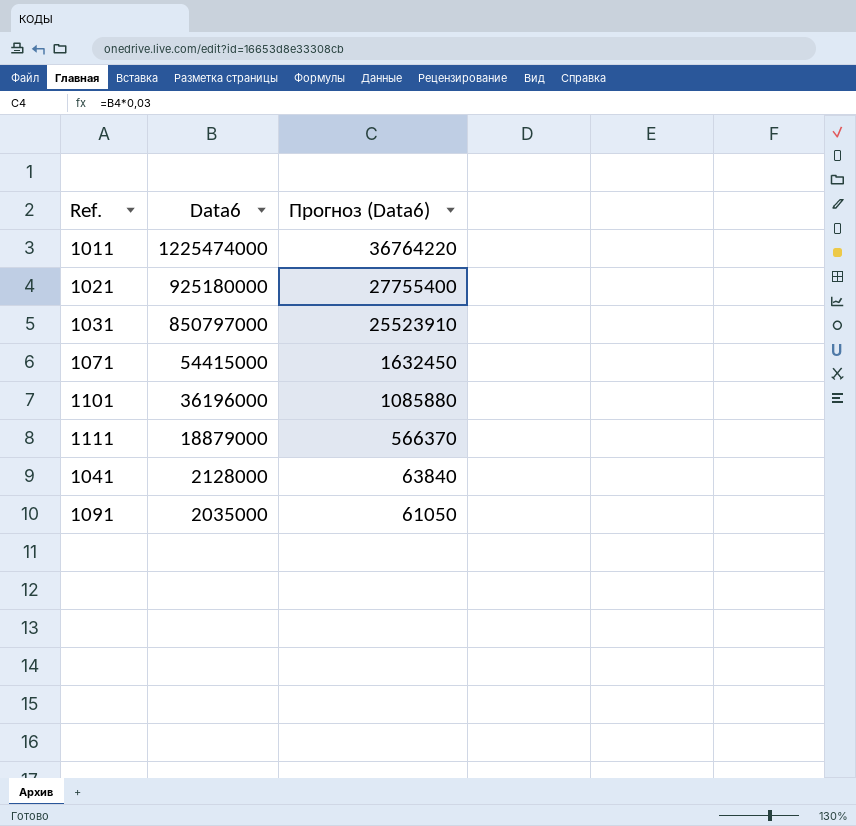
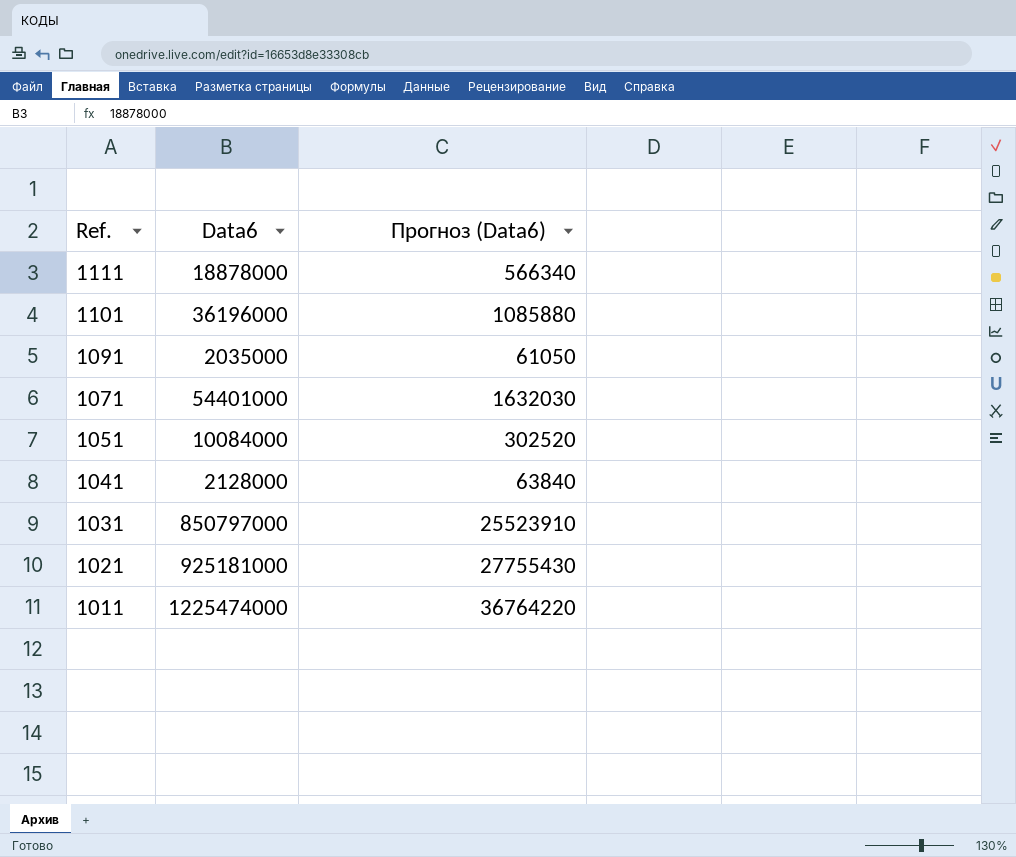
row order: Data6 descending -> Ref. descending
1111 | Data6: 18879000 -> 18878000
1111 | Прогноз (Data6): 566370 -> 566340
1071 | Data6: 54415000 -> 54401000
1071 | Прогноз (Data6): 1632450 -> 1632030
row 1051: none -> 10084000 | 302520
1021 | Data6: 925180000 -> 925181000
1021 | Прогноз (Data6): 27755400 -> 27755430

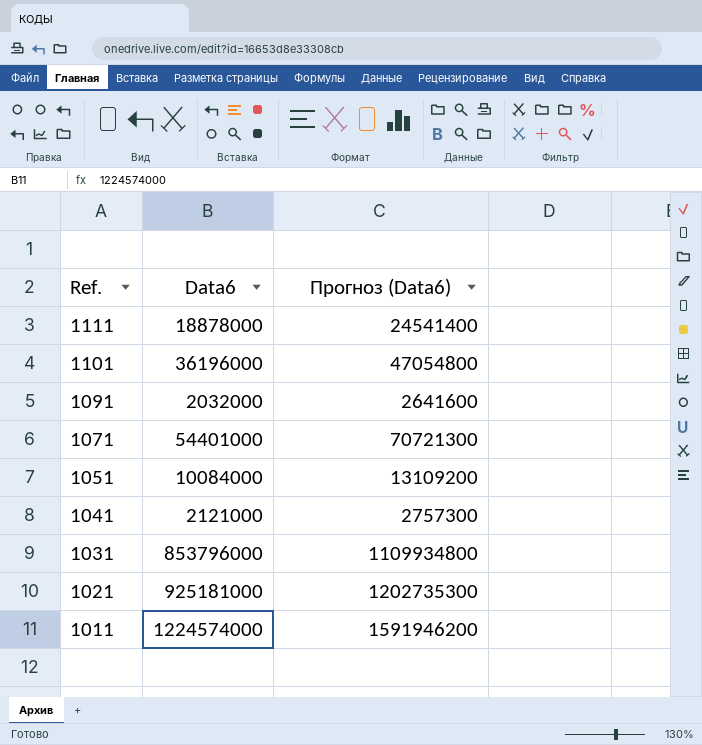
column Прогноз (Data6) | formula: [Data6] * 0,03 -> [Data6] * 1,3
1091 | Data6: 2035000 -> 2032000
1041 | Data6: 2128000 -> 2121000
1031 | Data6: 850797000 -> 853796000
1011 | Data6: 1225474000 -> 1224574000

